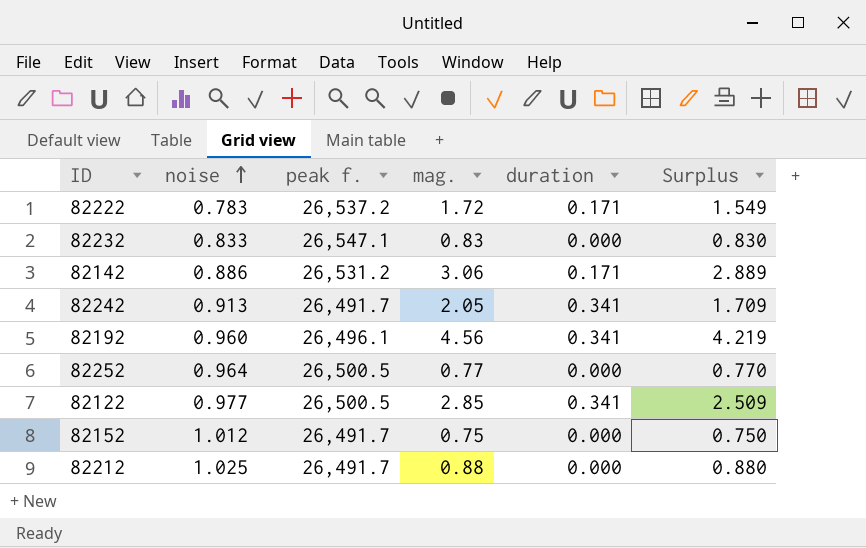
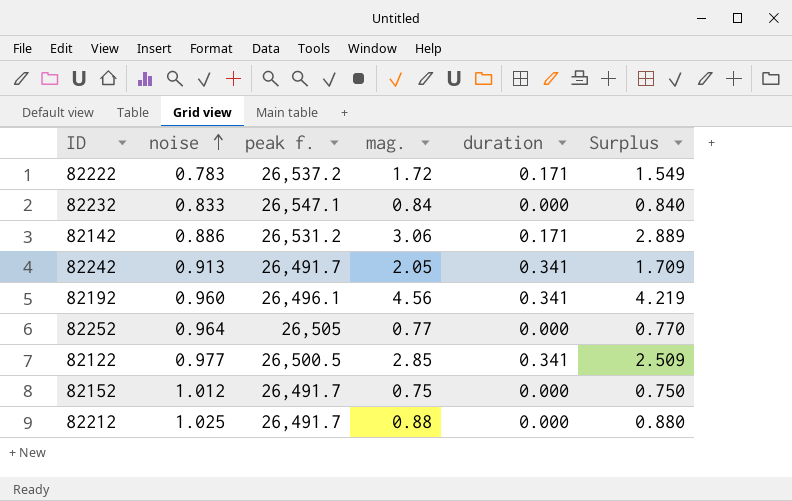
82232 | mag.: 0.83 -> 0.84
82232 | Surplus: 0.830 -> 0.840
82252 | peak f.: 26,500.5 -> 26,505

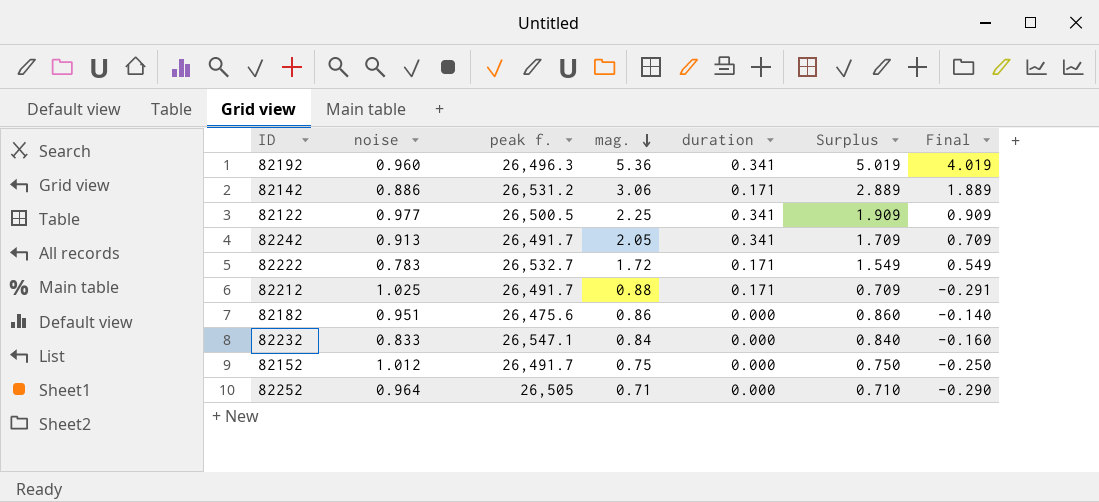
row order: noise ascending -> mag. descending
column Final | formula: none -> [Surplus] - 1
82192 | peak f.: 26,496.1 -> 26,496.3
82192 | mag.: 4.56 -> 5.36
82192 | Surplus: 4.219 -> 5.019
82122 | mag.: 2.85 -> 2.25
82122 | Surplus: 2.509 -> 1.909
82222 | peak f.: 26,537.2 -> 26,532.7
82212 | duration: 0.000 -> 0.171
82212 | Surplus: 0.880 -> 0.709
row 82182: none -> 0.951 | 26,475.6 | 0.86 | 0.000 | 0.860 | -0.140
82252 | mag.: 0.77 -> 0.71
82252 | Surplus: 0.770 -> 0.710

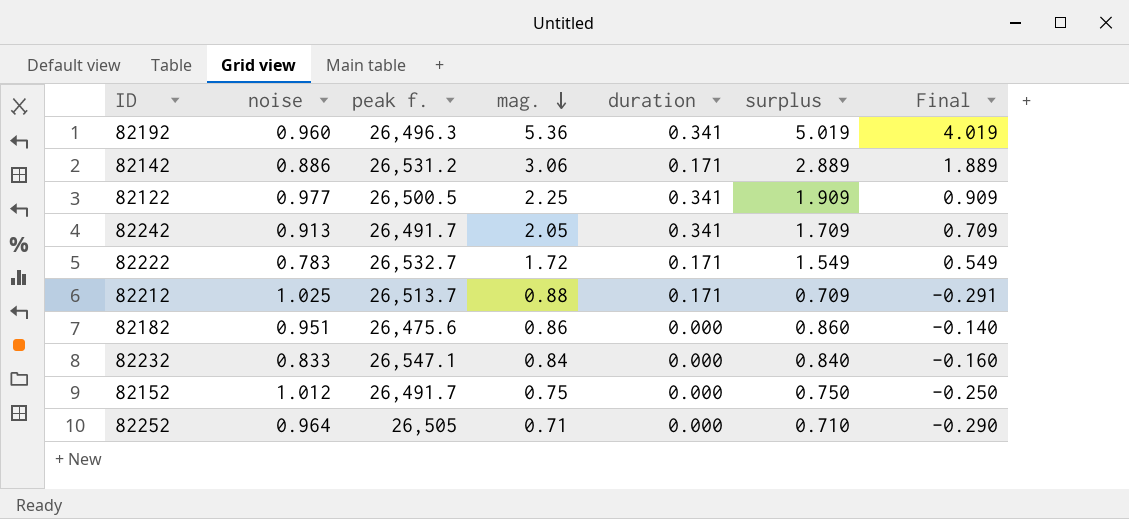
column name: Surplus -> surplus
82212 | peak f.: 26,491.7 -> 26,513.7

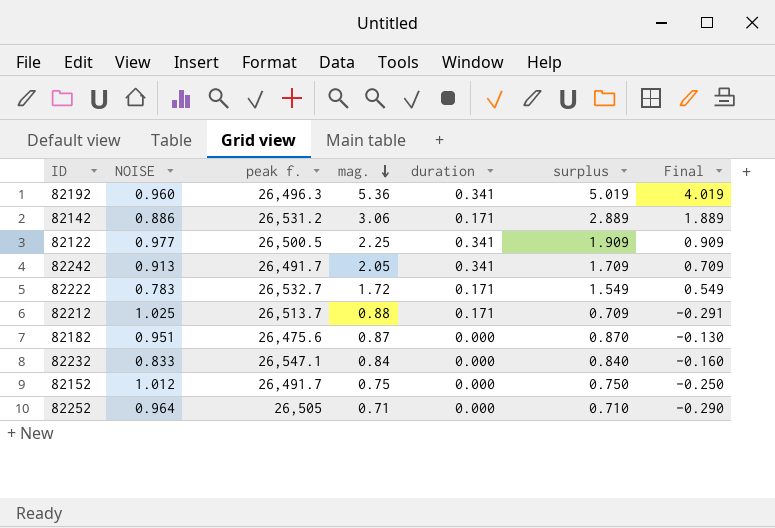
column name: noise -> NOISE
82182 | mag.: 0.86 -> 0.87
82182 | surplus: 0.860 -> 0.870
82182 | Final: -0.140 -> -0.130

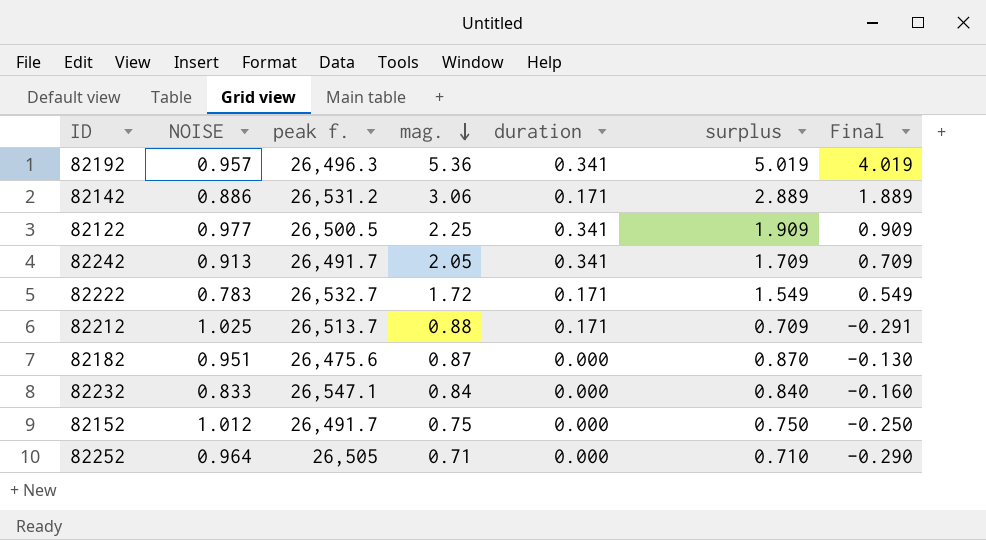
82192 | NOISE: 0.960 -> 0.957

